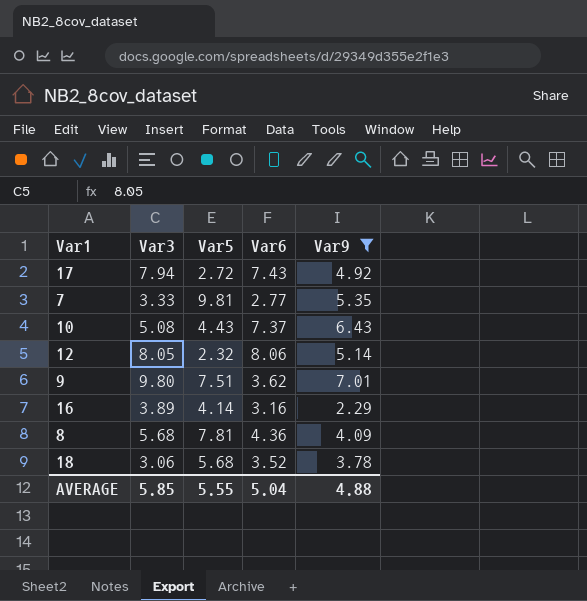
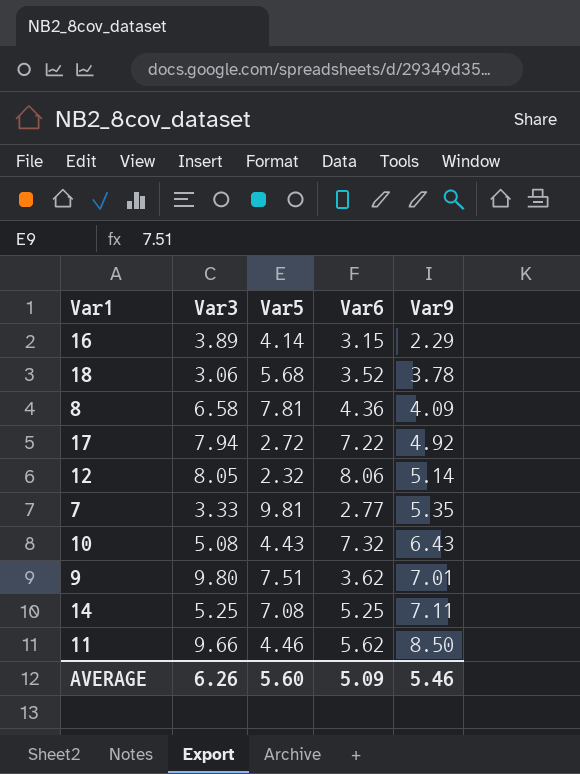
filter: Var9 <= 7.01 -> none
row order: none -> Var9 ascending
16 | Var6: 3.16 -> 3.15
8 | Var3: 5.68 -> 6.58
17 | Var6: 7.43 -> 7.22
10 | Var6: 7.37 -> 7.32
AVERAGE | Var3: 5.85 -> 6.26
AVERAGE | Var5: 5.55 -> 5.60
AVERAGE | Var6: 5.04 -> 5.09
AVERAGE | Var9: 4.88 -> 5.46

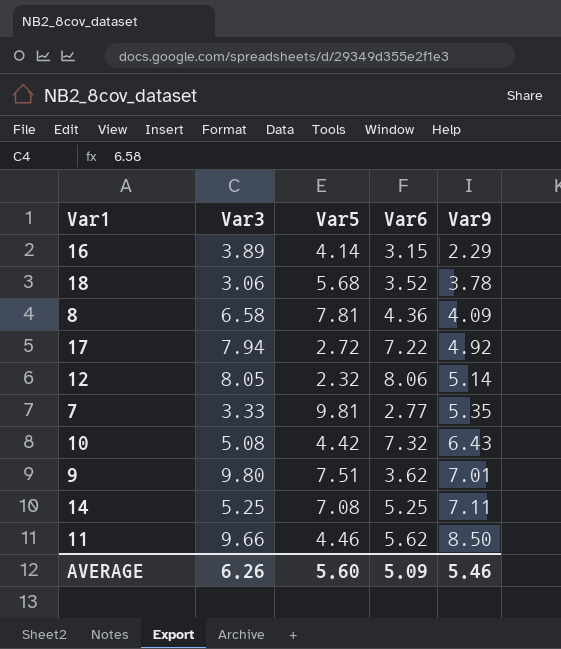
10 | Var5: 4.43 -> 4.42

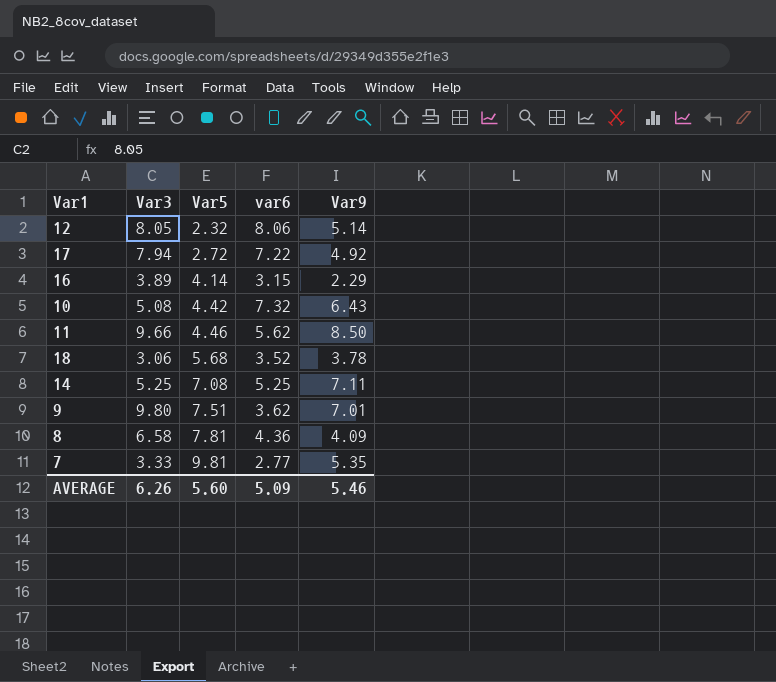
row order: Var9 ascending -> Var5 ascending
column name: Var6 -> var6

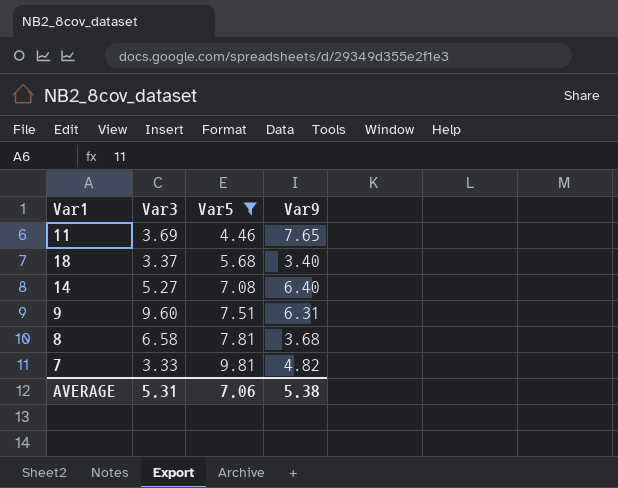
filter: none -> Var5 >= 4.46
column var6 | position: 4 -> none
11 | Var3: 9.66 -> 3.69
11 | Var9: 8.50 -> 7.65
18 | Var3: 3.06 -> 3.37
18 | Var9: 3.78 -> 3.40
14 | Var3: 5.25 -> 5.27
14 | Var9: 7.11 -> 6.40
9 | Var3: 9.80 -> 9.60
9 | Var9: 7.01 -> 6.31
8 | Var9: 4.09 -> 3.68
7 | Var9: 5.35 -> 4.82
AVERAGE | Var3: 6.26 -> 5.31
AVERAGE | Var5: 5.60 -> 7.06
AVERAGE | Var9: 5.46 -> 5.38

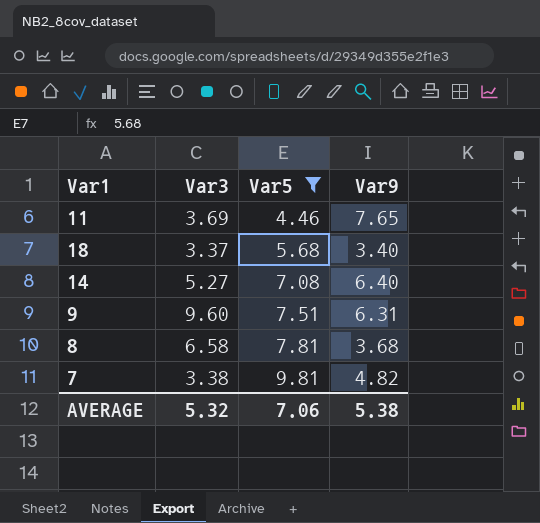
7 | Var3: 3.33 -> 3.38
AVERAGE | Var3: 5.31 -> 5.32

